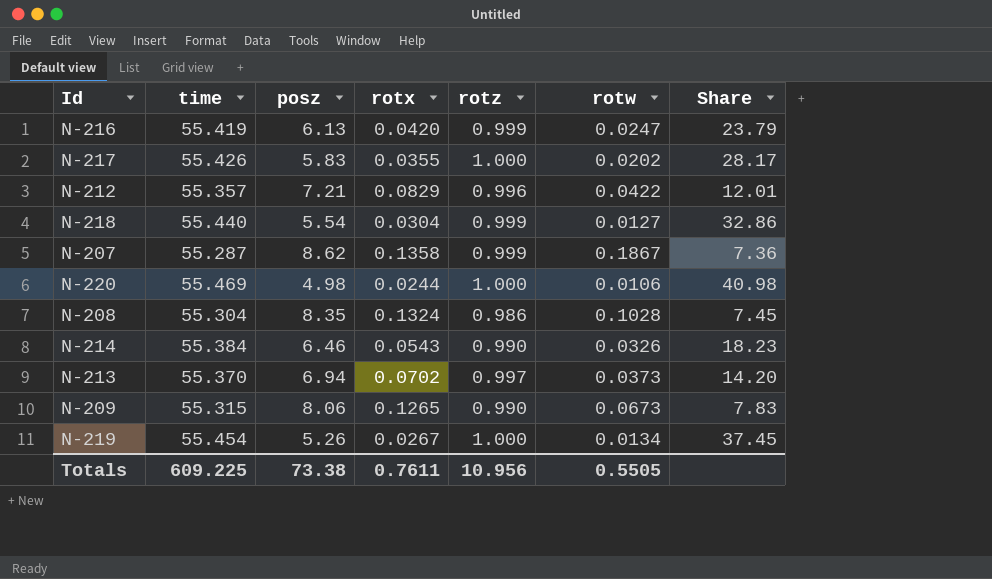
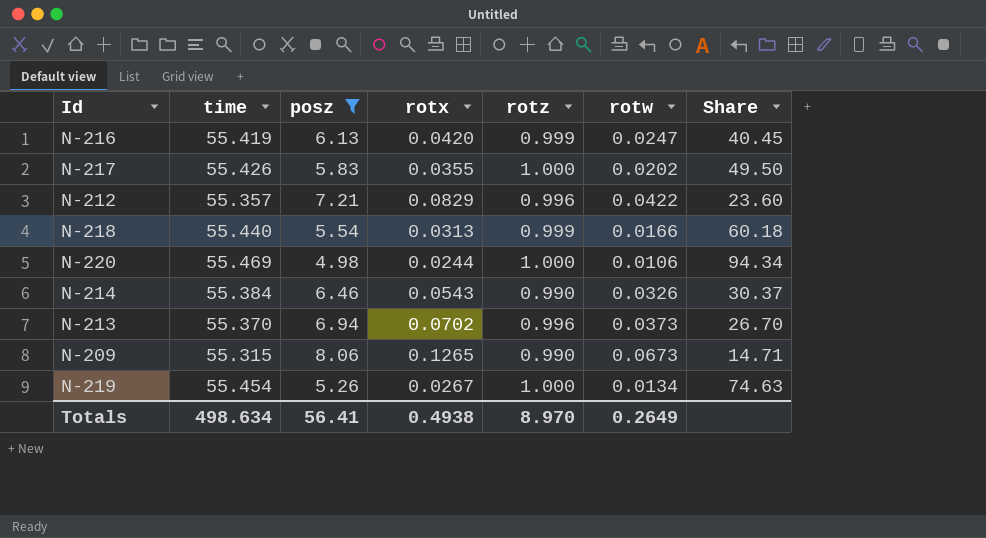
filter: none -> posz <= 8.06
column Share | formula: [rotz] / [rotx] -> [rotz] / [rotw]
N-218 | rotx: 0.0304 -> 0.0313
N-218 | rotw: 0.0127 -> 0.0166
N-213 | rotz: 0.997 -> 0.996
Totals | time: 609.225 -> 498.634
Totals | posz: 73.38 -> 56.41
Totals | rotx: 0.7611 -> 0.4938
Totals | rotz: 10.956 -> 8.970
Totals | rotw: 0.5505 -> 0.2649

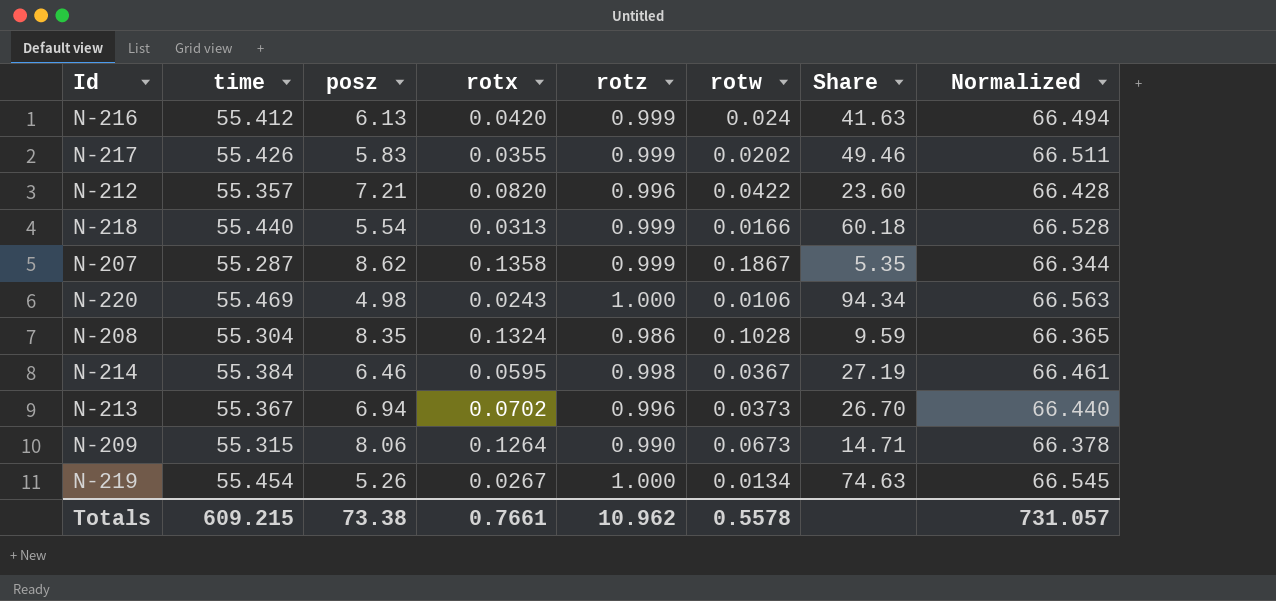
filter: posz <= 8.06 -> none
column Normalized | formula: none -> [time] * 1.2
N-216 | time: 55.419 -> 55.412
N-216 | rotw: 0.0247 -> 0.024
N-216 | Share: 40.45 -> 41.63
N-217 | rotz: 1.000 -> 0.999
N-217 | Share: 49.50 -> 49.46
N-212 | rotx: 0.0829 -> 0.0820
N-220 | rotx: 0.0244 -> 0.0243
N-214 | rotx: 0.0543 -> 0.0595
N-214 | rotz: 0.990 -> 0.998
N-214 | rotw: 0.0326 -> 0.0367
N-214 | Share: 30.37 -> 27.19
N-213 | time: 55.370 -> 55.367
N-209 | rotx: 0.1265 -> 0.1264
Totals | time: 498.634 -> 609.215
Totals | posz: 56.41 -> 73.38
Totals | rotx: 0.4938 -> 0.7661
Totals | rotz: 8.970 -> 10.962
Totals | rotw: 0.2649 -> 0.5578

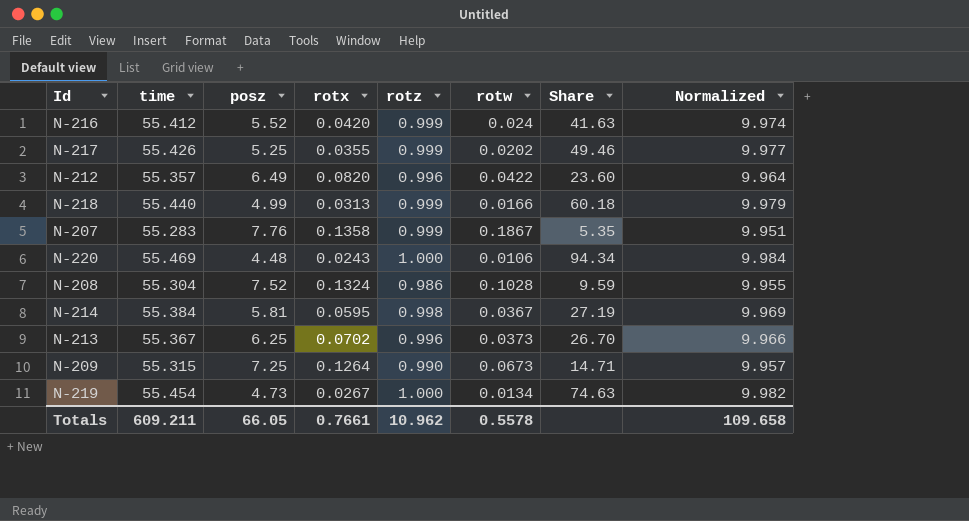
column Normalized | formula: [time] * 1.2 -> [time] * 0.18
N-216 | posz: 6.13 -> 5.52
N-217 | posz: 5.83 -> 5.25
N-212 | posz: 7.21 -> 6.49
N-218 | posz: 5.54 -> 4.99
N-207 | time: 55.287 -> 55.283
N-207 | posz: 8.62 -> 7.76
N-220 | posz: 4.98 -> 4.48
N-208 | posz: 8.35 -> 7.52
N-214 | posz: 6.46 -> 5.81
N-213 | posz: 6.94 -> 6.25
N-209 | posz: 8.06 -> 7.25
N-219 | posz: 5.26 -> 4.73
Totals | time: 609.215 -> 609.211
Totals | posz: 73.38 -> 66.05
Totals | Normalized: 731.057 -> 109.658

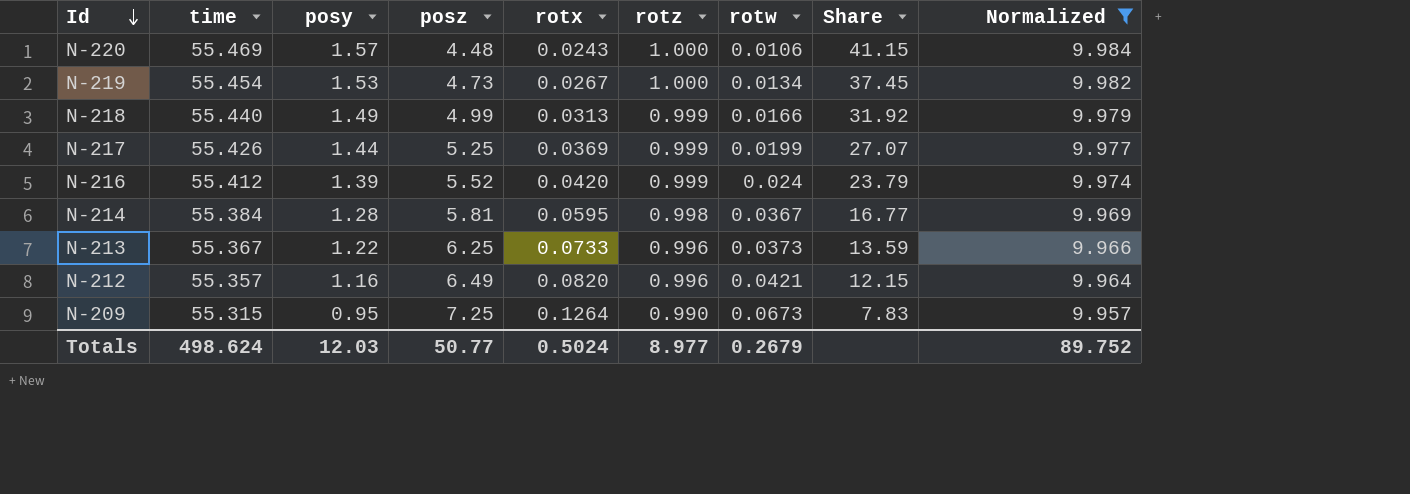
filter: none -> Normalized >= 9.957
row order: none -> Id descending
column posy | position: none -> 3
column Share | formula: [rotz] / [rotw] -> [rotz] / [rotx]
N-217 | rotx: 0.0355 -> 0.0369
N-217 | rotw: 0.0202 -> 0.0199
N-213 | rotx: 0.0702 -> 0.0733
N-212 | rotw: 0.0422 -> 0.0421
Totals | time: 609.211 -> 498.624
Totals | posz: 66.05 -> 50.77
Totals | rotx: 0.7661 -> 0.5024
Totals | rotz: 10.962 -> 8.977
Totals | rotw: 0.5578 -> 0.2679
Totals | Normalized: 109.658 -> 89.752

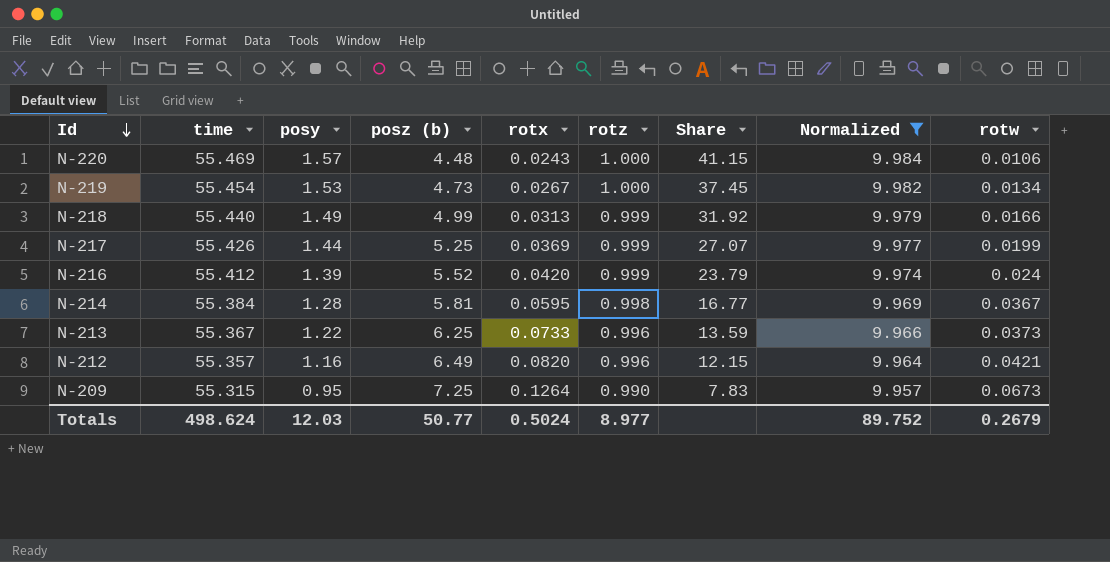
column name: posz -> posz (b)
column rotw | position: 7 -> 9

